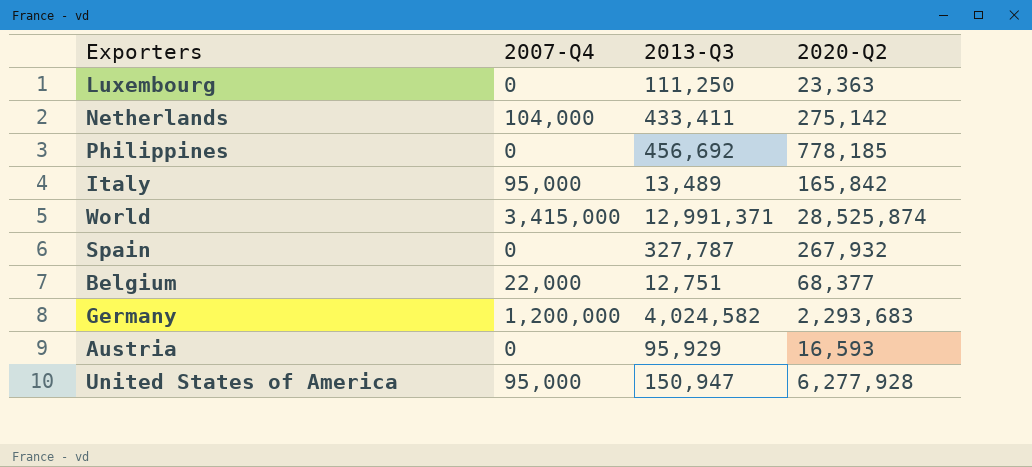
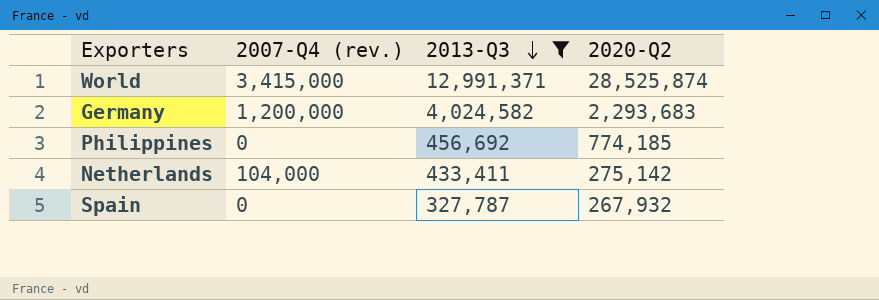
filter: none -> 2013-Q3 >= 327,787
row order: none -> 2013-Q3 descending
column name: 2007-Q4 -> 2007-Q4 (rev.)
Philippines | 2020-Q2: 778,185 -> 774,185

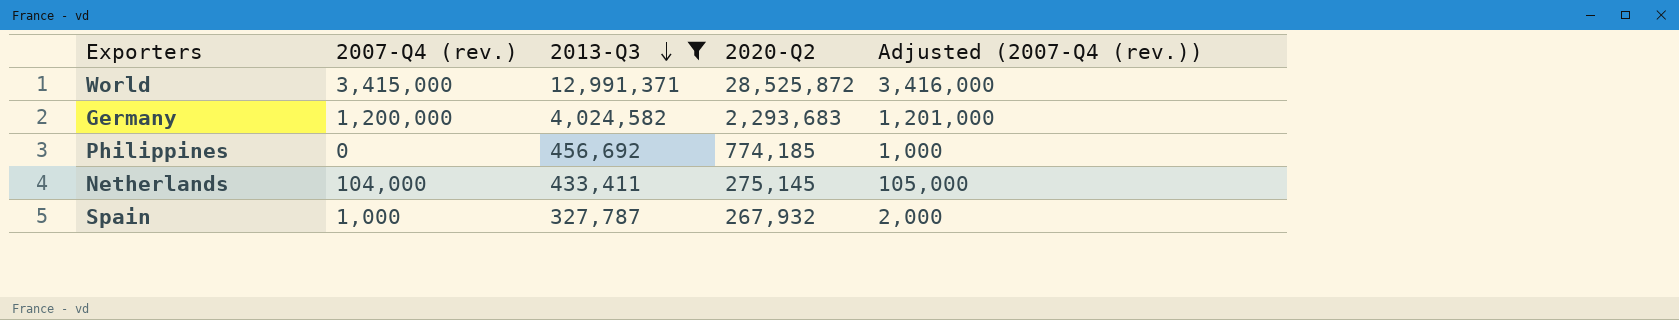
column Adjusted (2007-Q4 (rev.)) | formula: none -> [2007-Q4 (rev.)] + 1000
World | 2020-Q2: 28,525,874 -> 28,525,872
Netherlands | 2020-Q2: 275,142 -> 275,145
Spain | 2007-Q4 (rev.): 0 -> 1,000

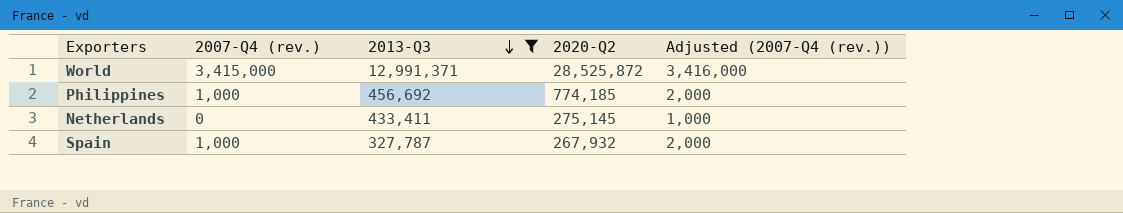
row Germany: 1,200,000 | 4,024,582 | 2,293,683 | 1,201,000 -> none
Philippines | 2007-Q4 (rev.): 0 -> 1,000
Philippines | Adjusted (2007-Q4 (rev.)): 1,000 -> 2,000
Netherlands | 2007-Q4 (rev.): 104,000 -> 0
Netherlands | Adjusted (2007-Q4 (rev.)): 105,000 -> 1,000

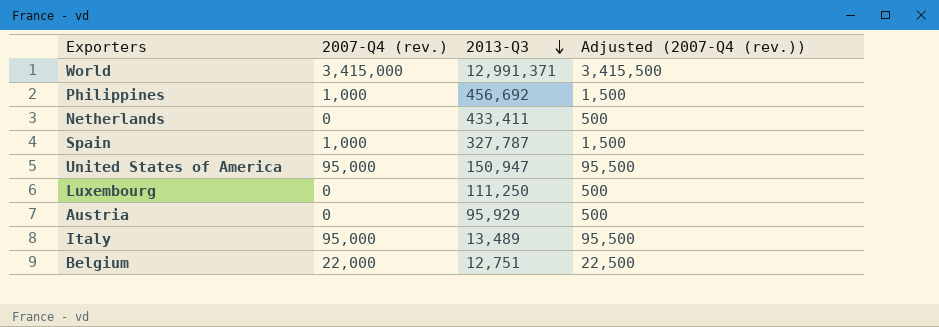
filter: 2013-Q3 >= 327,787 -> none
column 2020-Q2 | position: 4 -> none
column Adjusted (2007-Q4 (rev.)) | formula: [2007-Q4 (rev.)] + 1000 -> [2007-Q4 (rev.)] + 500

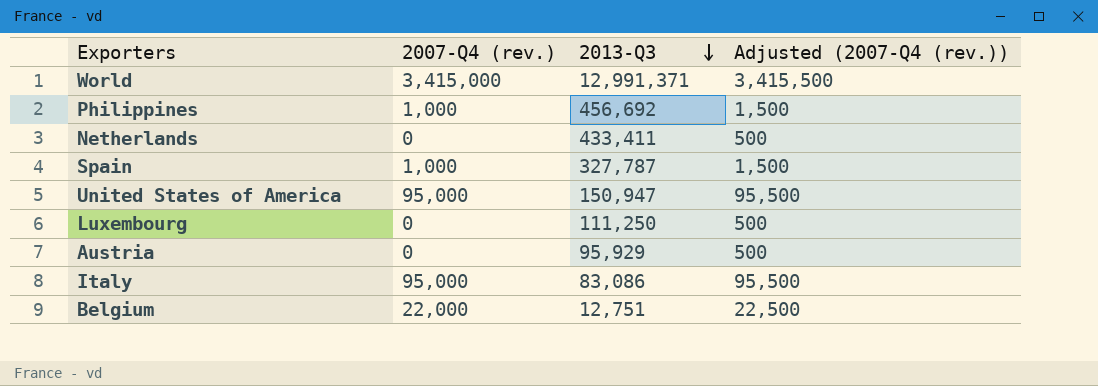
Italy | 2013-Q3: 13,489 -> 83,086

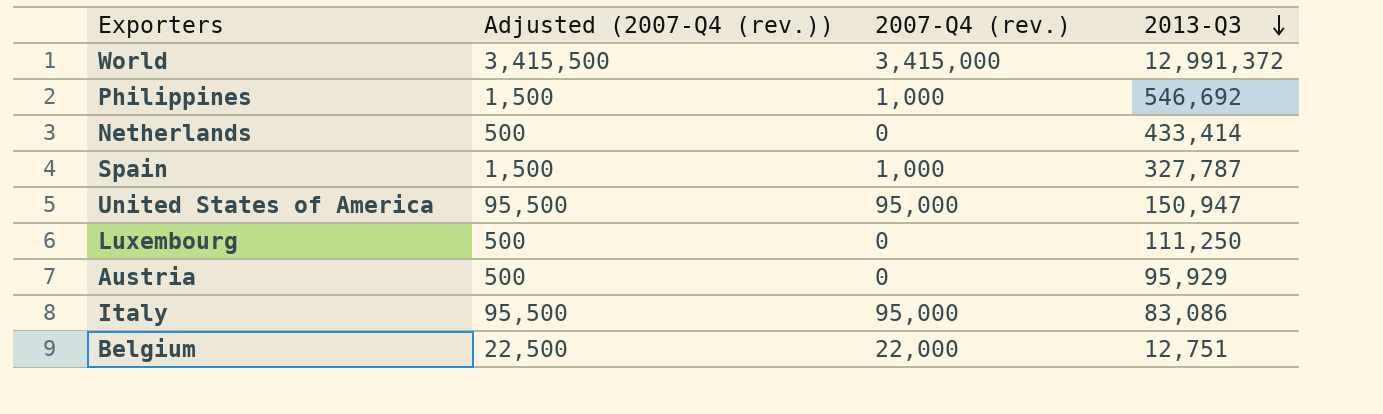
column Adjusted (2007-Q4 (rev.)) | position: 4 -> 2
World | 2013-Q3: 12,991,371 -> 12,991,372
Philippines | 2013-Q3: 456,692 -> 546,692
Netherlands | 2013-Q3: 433,411 -> 433,414

